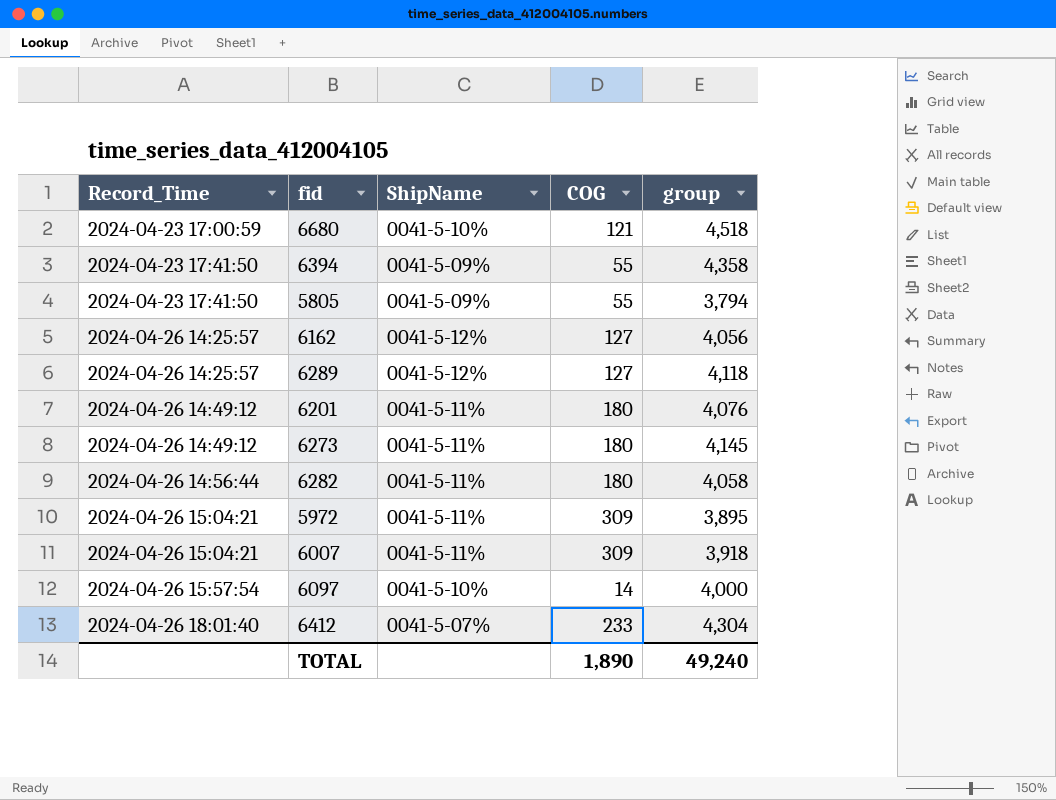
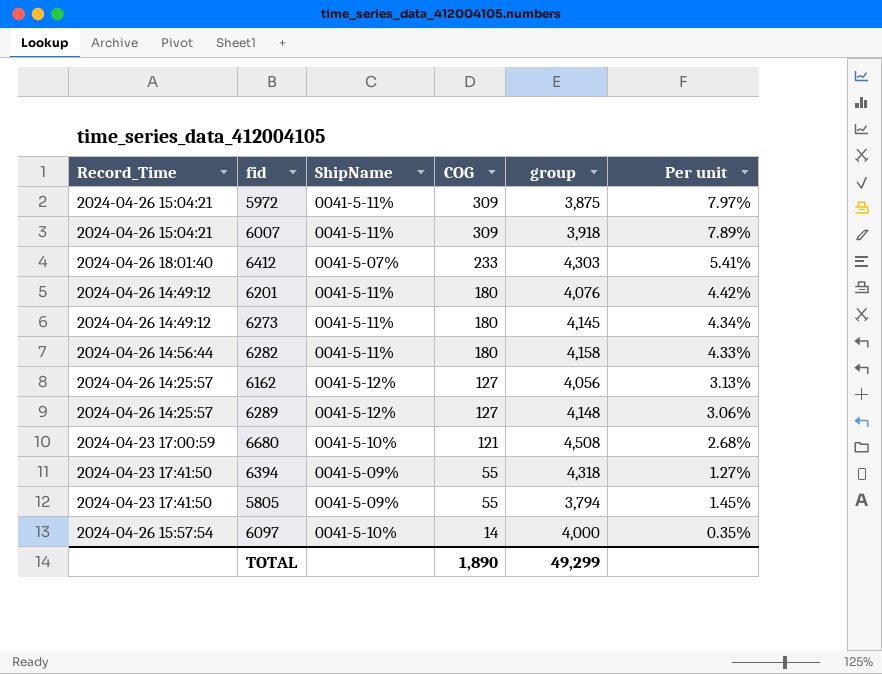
row order: Record_Time ascending -> COG descending
column Per unit | formula: none -> [COG] / [group]
5972 | group: 3,895 -> 3,875
6412 | group: 4,304 -> 4,303
6282 | group: 4,058 -> 4,158
6289 | group: 4,118 -> 4,148
6680 | group: 4,518 -> 4,508
6394 | group: 4,358 -> 4,318
TOTAL | group: 49,240 -> 49,299

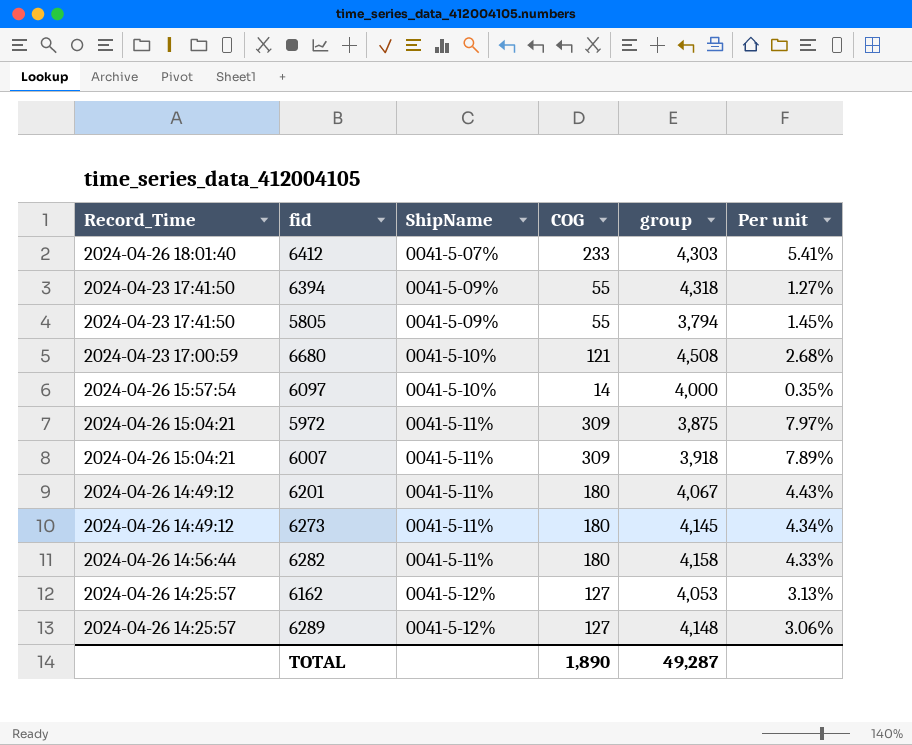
row order: COG descending -> ShipName ascending
6201 | group: 4,076 -> 4,067
6201 | Per unit: 4.42% -> 4.43%
6162 | group: 4,056 -> 4,053
TOTAL | group: 49,299 -> 49,287

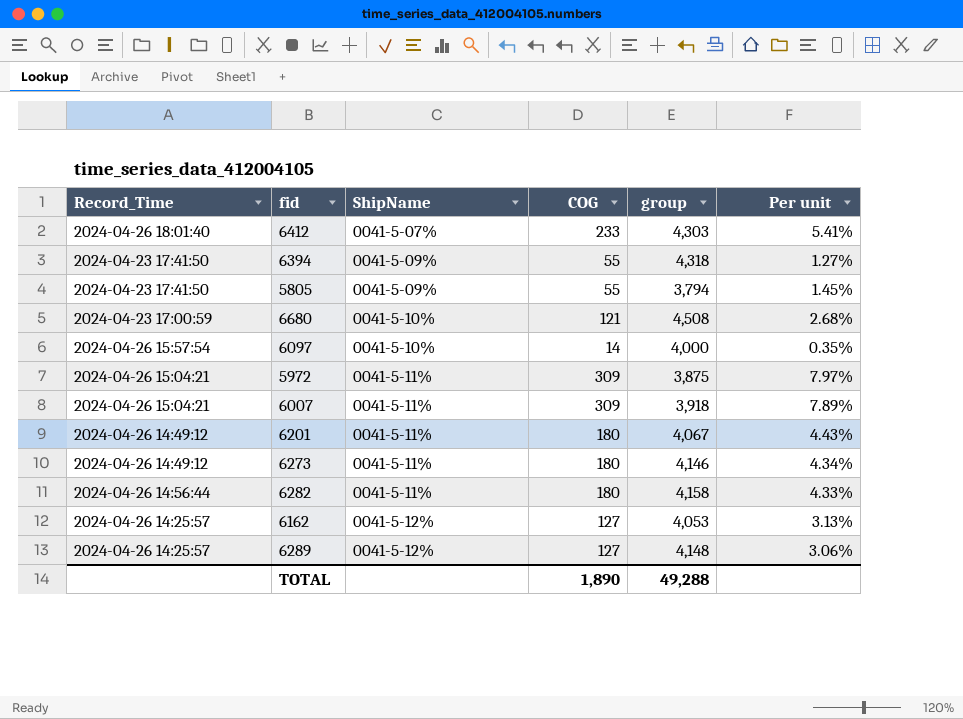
6273 | group: 4,145 -> 4,146
TOTAL | group: 49,287 -> 49,288

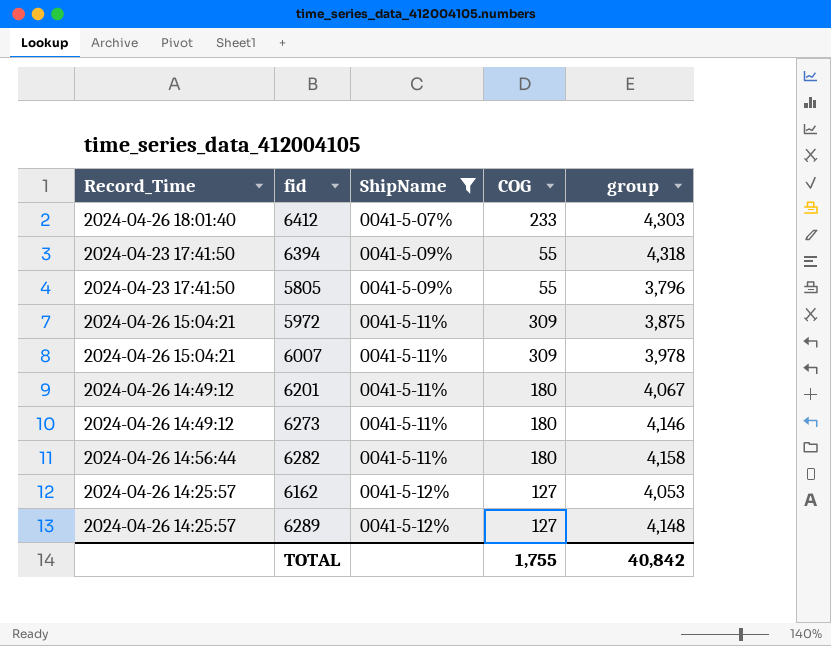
filter: none -> ShipName != 0041-5-10%
column Per unit | formula: [COG] / [group] -> none
5805 | group: 3,794 -> 3,796
6007 | group: 3,918 -> 3,978
TOTAL | COG: 1,890 -> 1,755
TOTAL | group: 49,288 -> 40,842

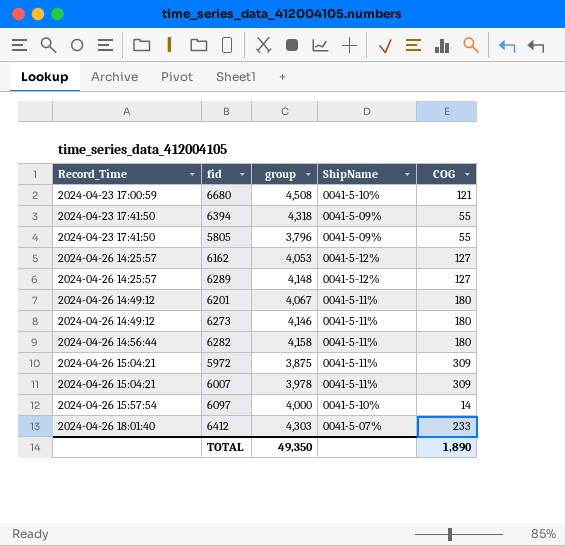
filter: ShipName != 0041-5-10% -> none
row order: ShipName ascending -> Record_Time ascending
column group | position: 5 -> 3
TOTAL | group: 40,842 -> 49,350
TOTAL | COG: 1,755 -> 1,890

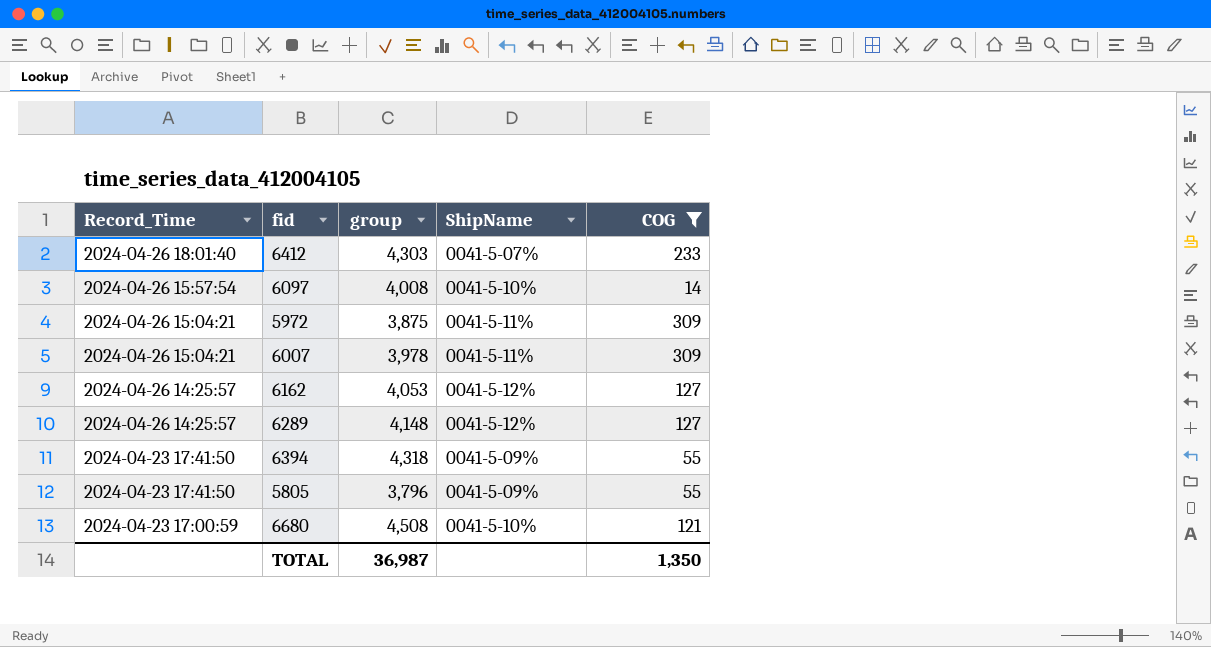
filter: none -> COG != 180
row order: Record_Time ascending -> Record_Time descending
6097 | group: 4,000 -> 4,008
TOTAL | group: 49,350 -> 36,987
TOTAL | COG: 1,890 -> 1,350

